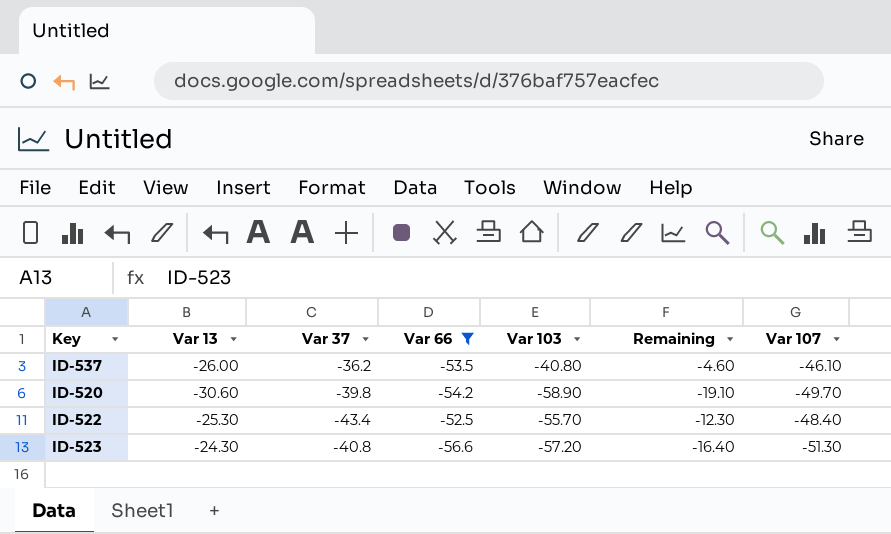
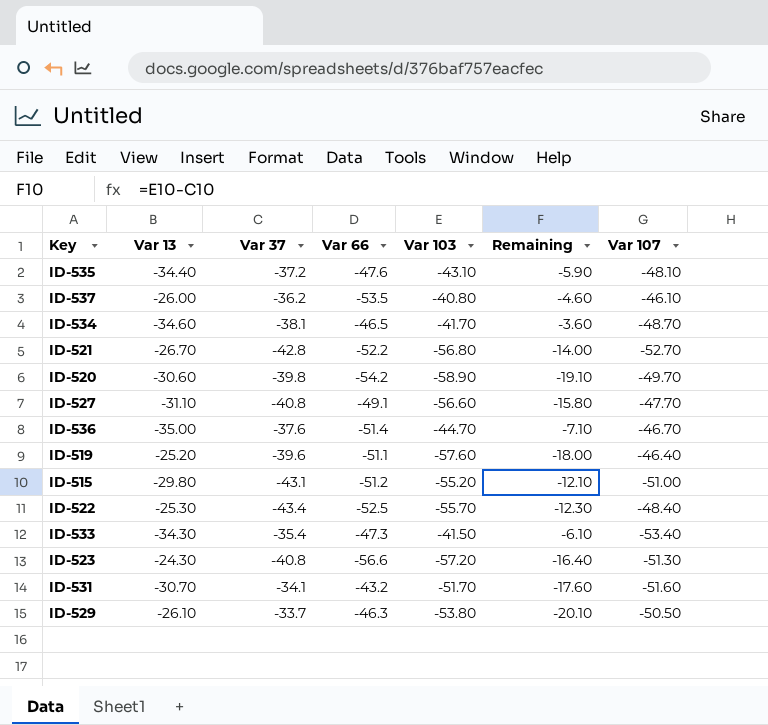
filter: Var 66 <= -52.5 -> none

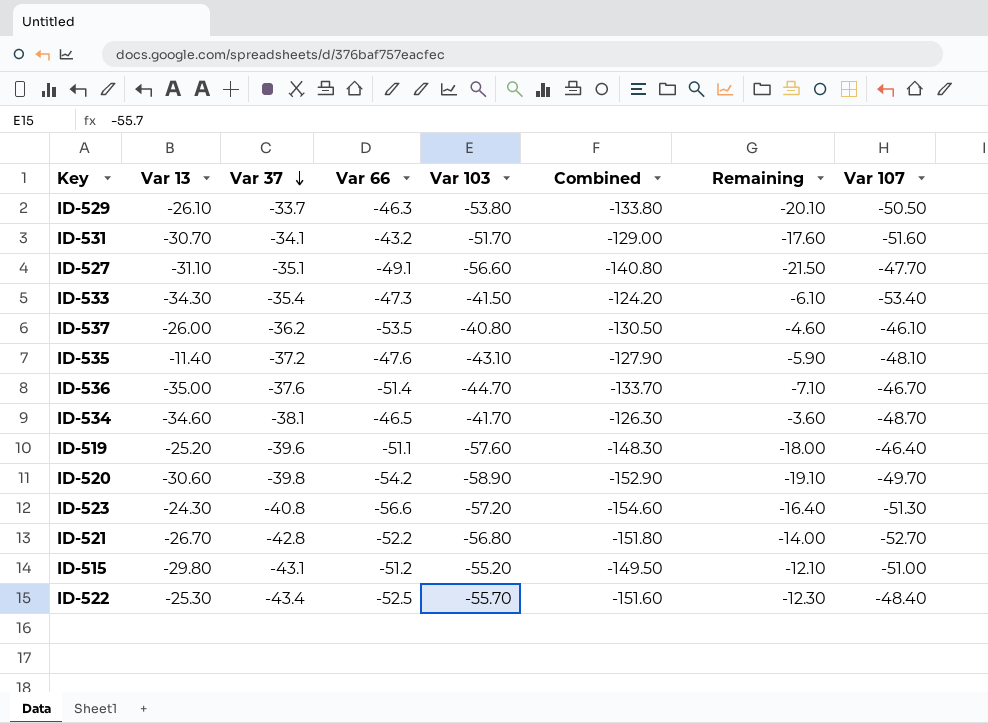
row order: none -> Var 37 descending
column Combined | formula: none -> [Var 37] + [Var 66] + [Var 103]
ID-527 | Var 37: -40.8 -> -35.1
ID-527 | Remaining: -15.80 -> -21.50
ID-535 | Var 13: -34.40 -> -11.40

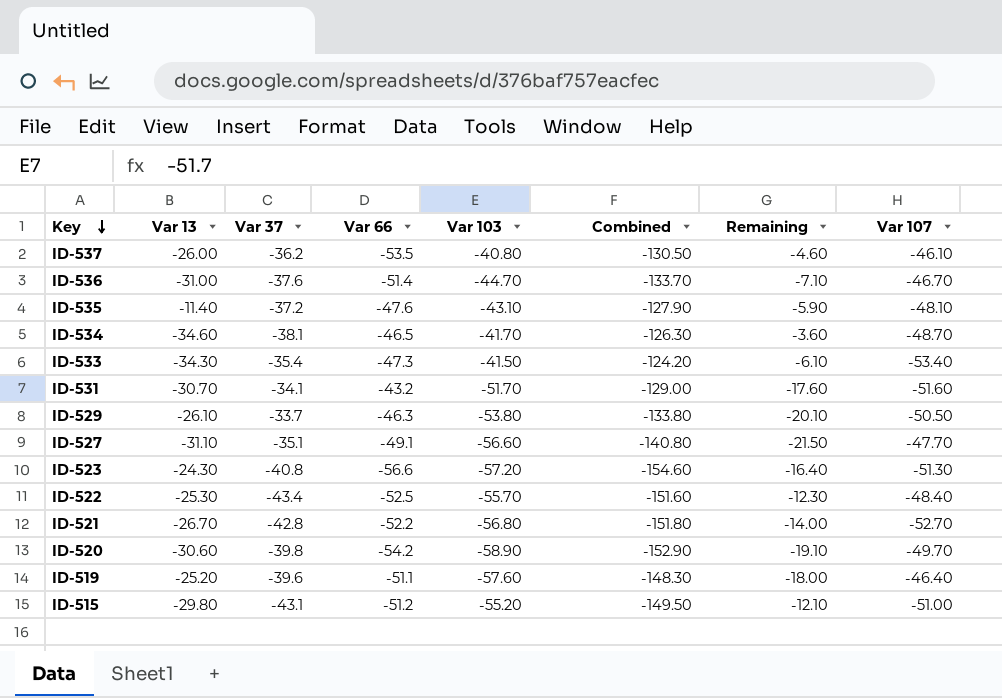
row order: Var 37 descending -> Key descending
ID-536 | Var 13: -35.00 -> -31.00

